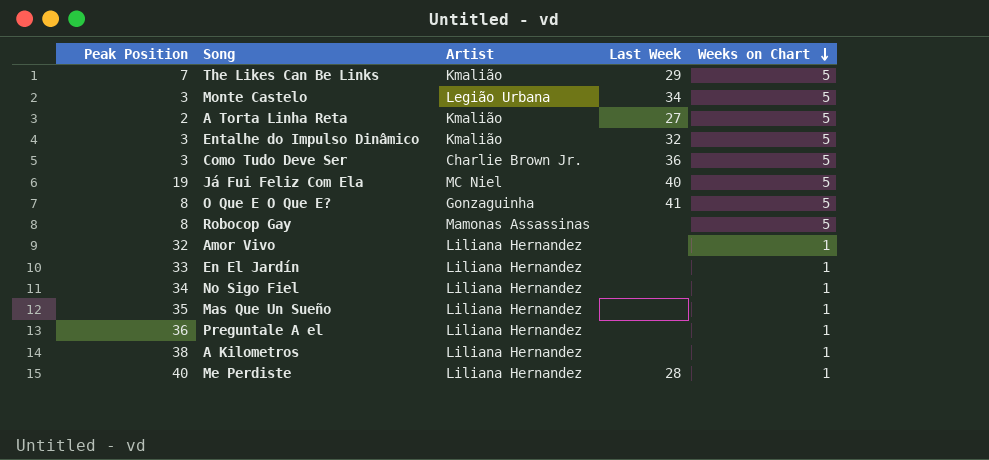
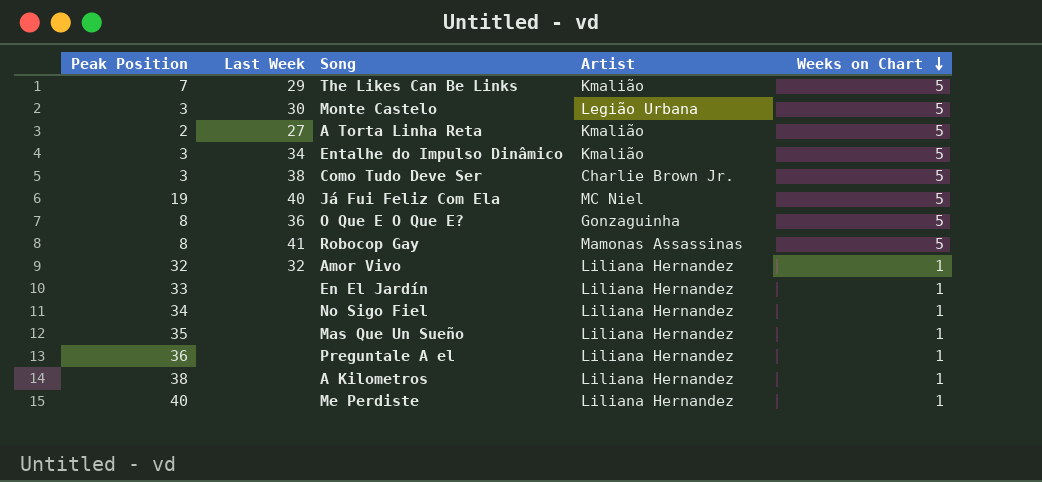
column Last Week | position: 4 -> 2
Monte Castelo | Last Week: 34 -> 30
Entalhe do Impulso Dinâmico | Last Week: 32 -> 34
Como Tudo Deve Ser | Last Week: 36 -> 38
O Que E O Que E? | Last Week: 41 -> 36
Robocop Gay | Last Week: none -> 41
Amor Vivo | Last Week: none -> 32
Me Perdiste | Last Week: 28 -> none

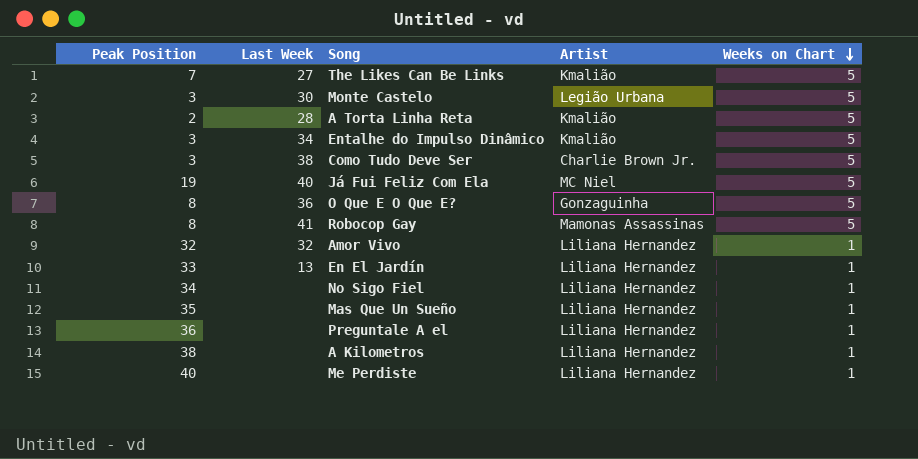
The Likes Can Be Links | Last Week: 29 -> 27
A Torta Linha Reta | Last Week: 27 -> 28
En El Jardín | Last Week: none -> 13

